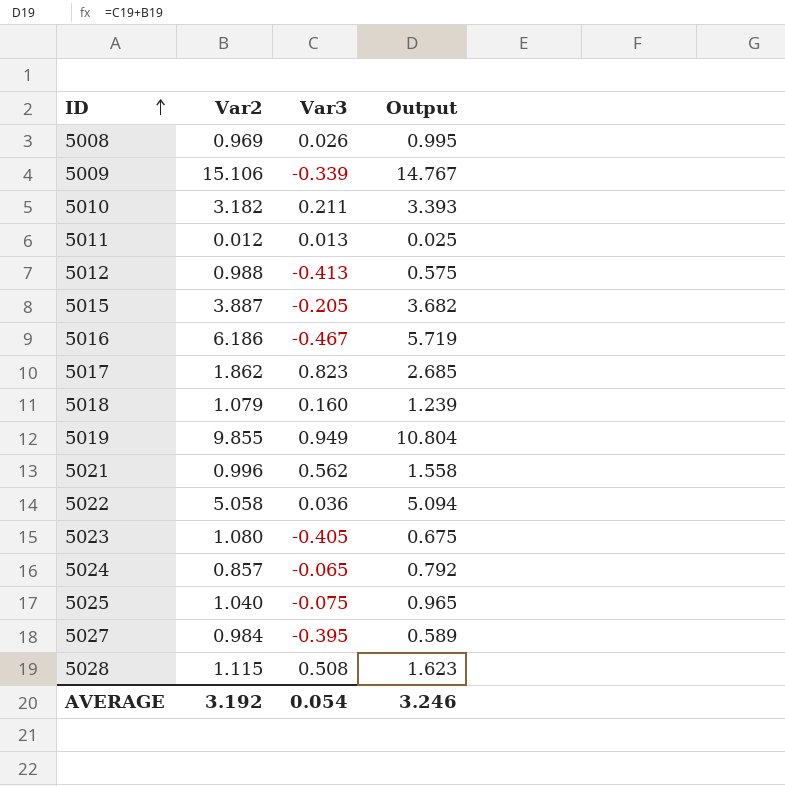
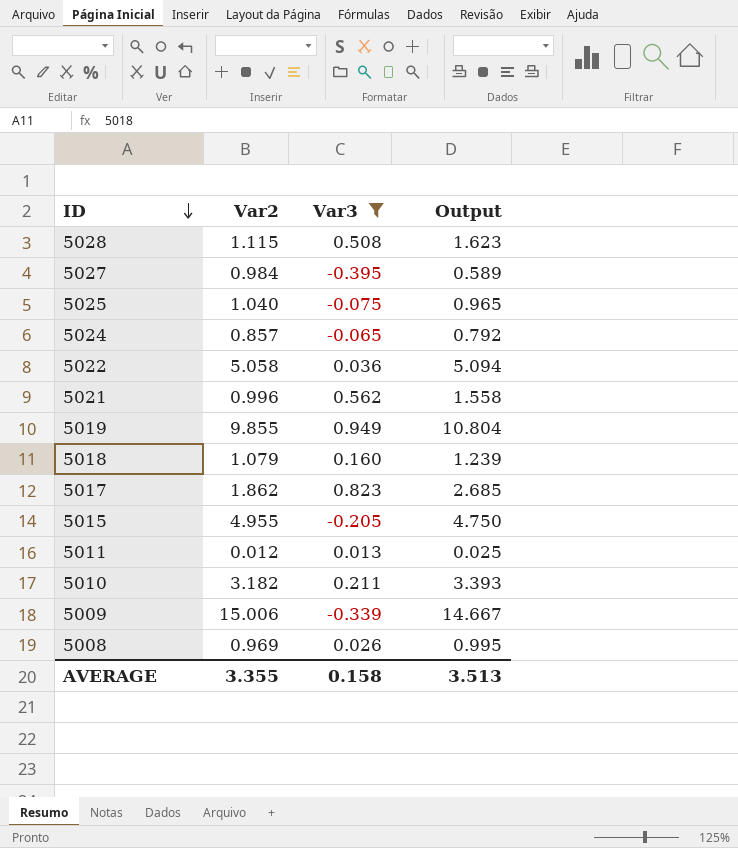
filter: none -> Var3 >= -0.395
row order: ID ascending -> ID descending
5015 | Var2: 3.887 -> 4.955
5015 | Output: 3.682 -> 4.750
5009 | Var2: 15.106 -> 15.006
5009 | Output: 14.767 -> 14.667
AVERAGE | Var2: 3.192 -> 3.355
AVERAGE | Var3: 0.054 -> 0.158
AVERAGE | Output: 3.246 -> 3.513

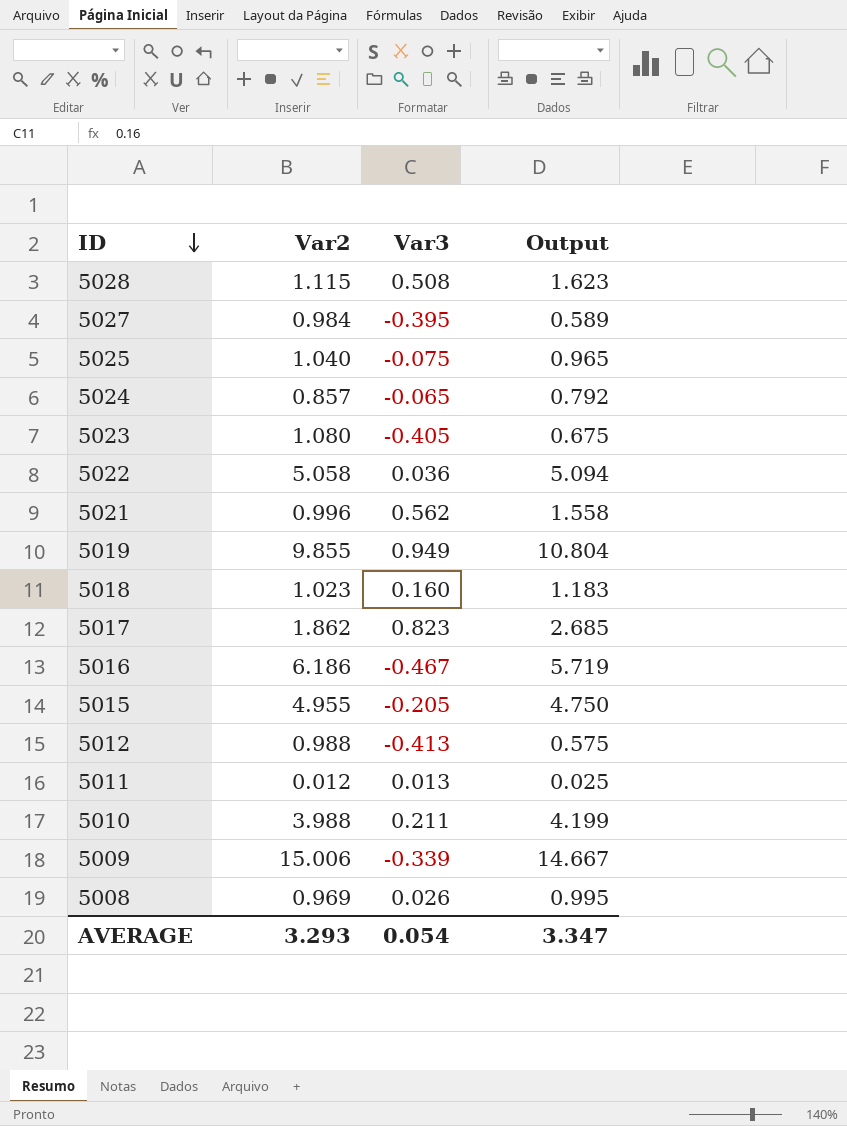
filter: Var3 >= -0.395 -> none
5018 | Var2: 1.079 -> 1.023
5018 | Output: 1.239 -> 1.183
5010 | Var2: 3.182 -> 3.988
5010 | Output: 3.393 -> 4.199
AVERAGE | Var2: 3.355 -> 3.293
AVERAGE | Var3: 0.158 -> 0.054
AVERAGE | Output: 3.513 -> 3.347

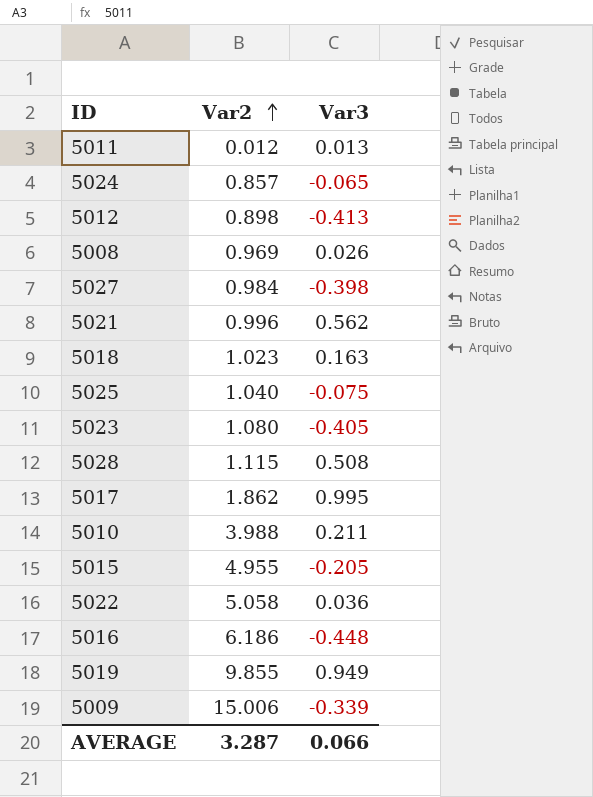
row order: ID descending -> Var2 ascending
column Output | formula: [Var2] + [Var3] -> none
5012 | Var2: 0.988 -> 0.898
5027 | Var3: -0.395 -> -0.398
5018 | Var3: 0.160 -> 0.163
5017 | Var3: 0.823 -> 0.995
5016 | Var3: -0.467 -> -0.448
AVERAGE | Var2: 3.293 -> 3.287
AVERAGE | Var3: 0.054 -> 0.066

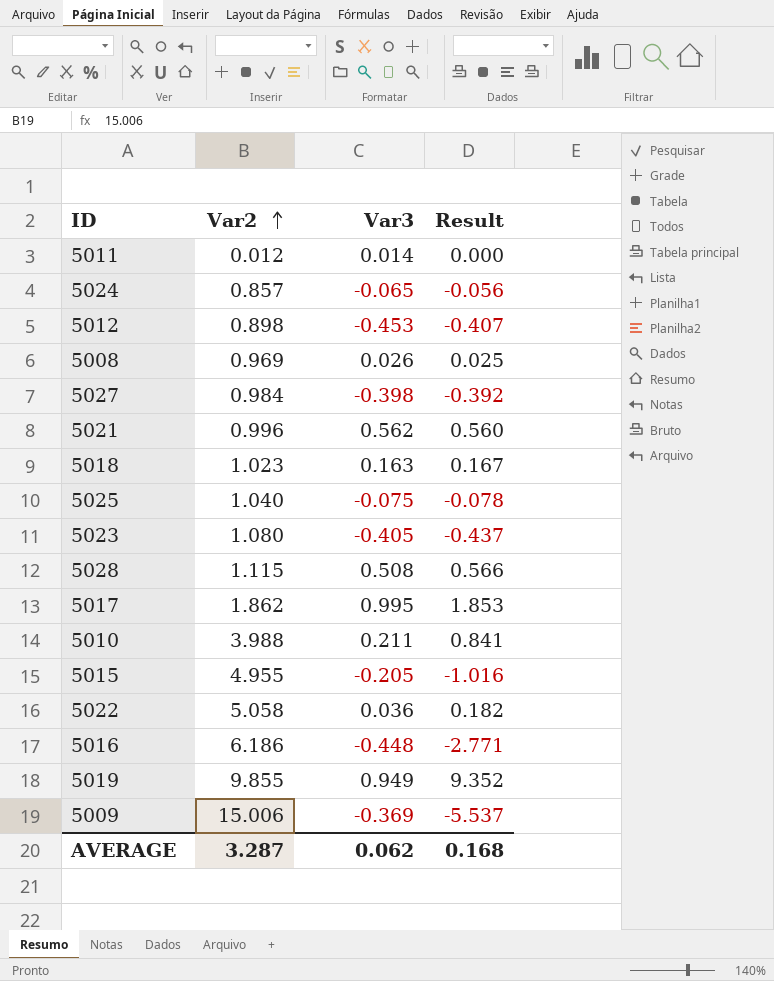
column Result | formula: none -> [Var2] * [Var3]
5011 | Var3: 0.013 -> 0.014
5012 | Var3: -0.413 -> -0.453
5009 | Var3: -0.339 -> -0.369
AVERAGE | Var3: 0.066 -> 0.062

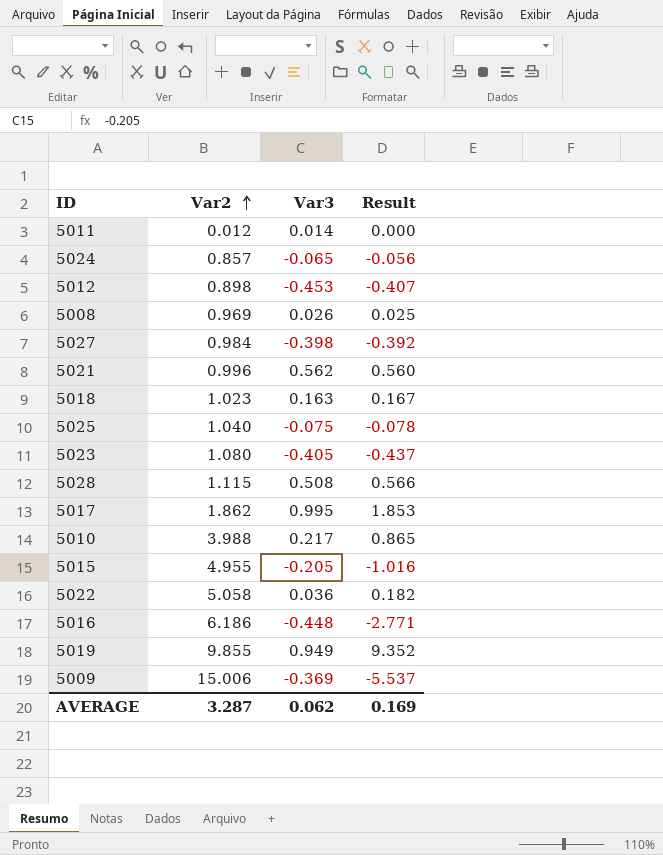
5010 | Var3: 0.211 -> 0.217
5010 | Result: 0.841 -> 0.865
AVERAGE | Result: 0.168 -> 0.169

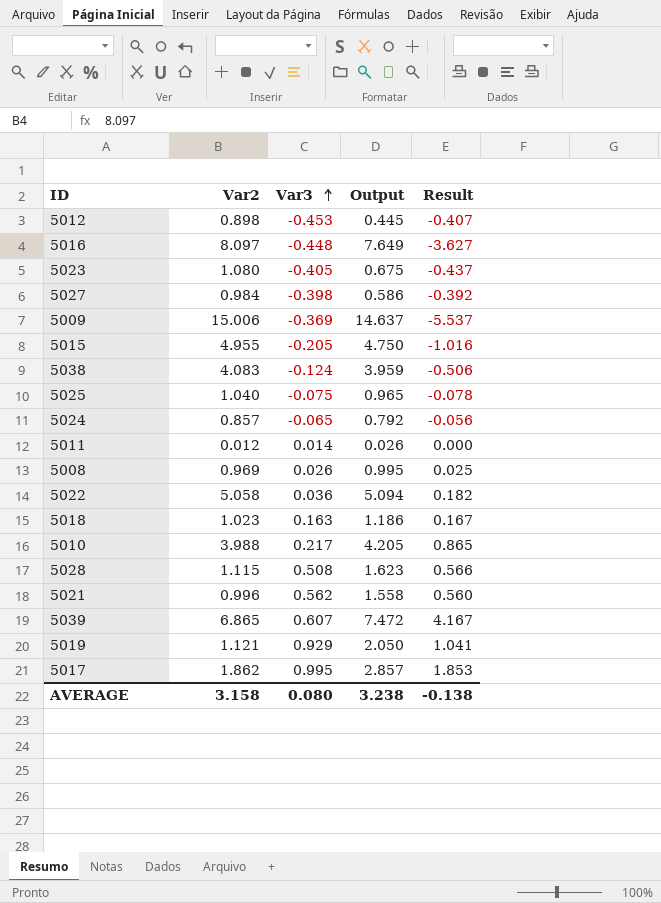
row order: Var2 ascending -> Var3 ascending
column Output | formula: none -> [Var2] + [Var3]
5016 | Var2: 6.186 -> 8.097
5016 | Result: -2.771 -> -3.627
row 5038: none -> 4.083 | -0.124 | 3.959 | -0.506
row 5039: none -> 6.865 | 0.607 | 7.472 | 4.167
5019 | Var2: 9.855 -> 1.121
5019 | Var3: 0.949 -> 0.929
5019 | Result: 9.352 -> 1.041
AVERAGE | Var2: 3.287 -> 3.158
AVERAGE | Var3: 0.062 -> 0.080
AVERAGE | Result: 0.169 -> -0.138

